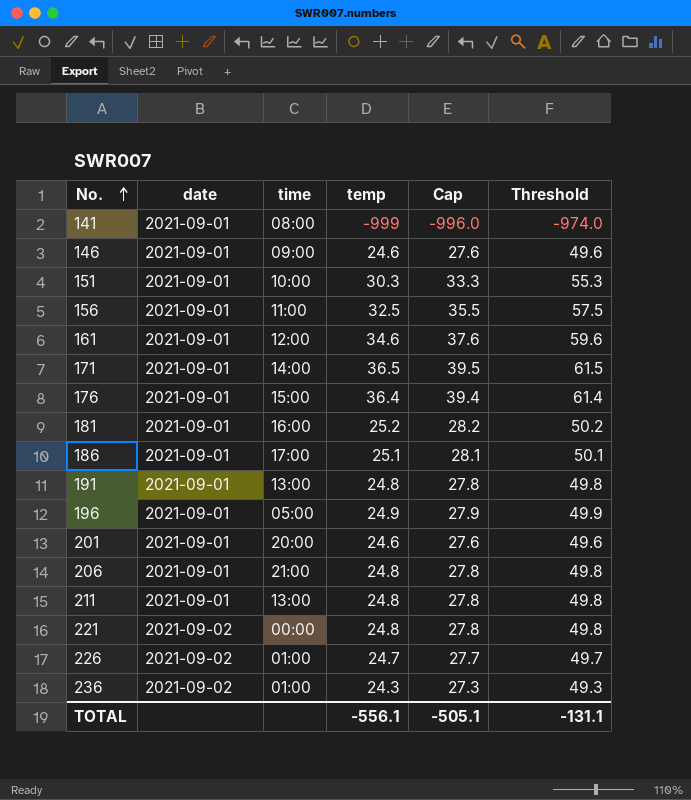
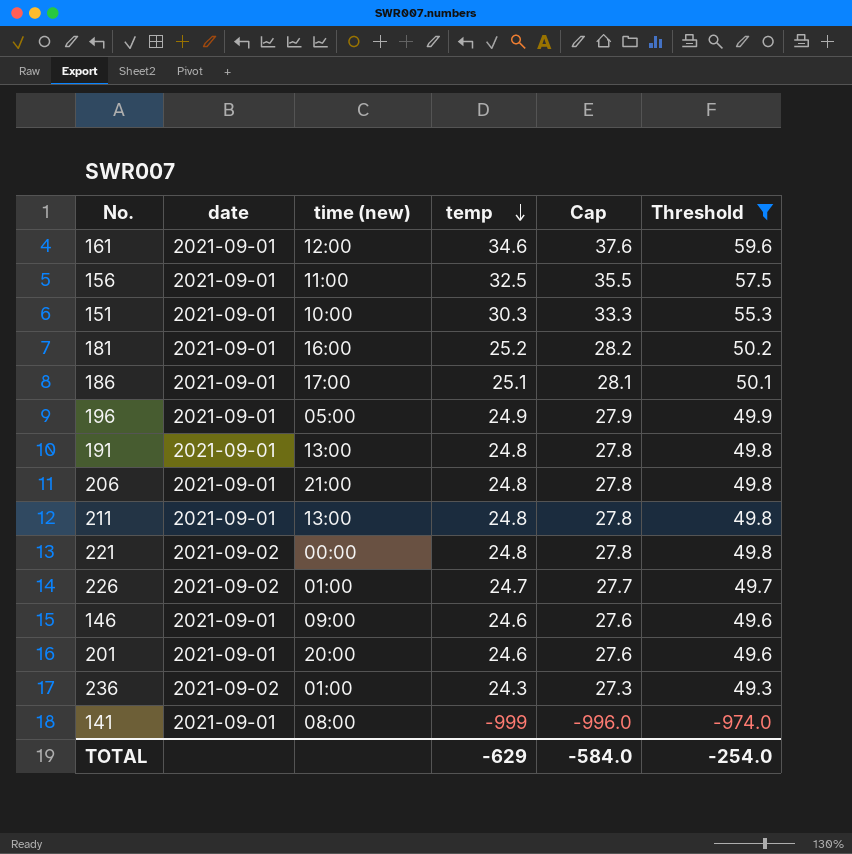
filter: none -> Threshold <= 59.6
row order: No. ascending -> temp descending
column name: time -> time (new)
TOTAL | temp: -556.1 -> -629
TOTAL | Cap: -505.1 -> -584.0
TOTAL | Threshold: -131.1 -> -254.0

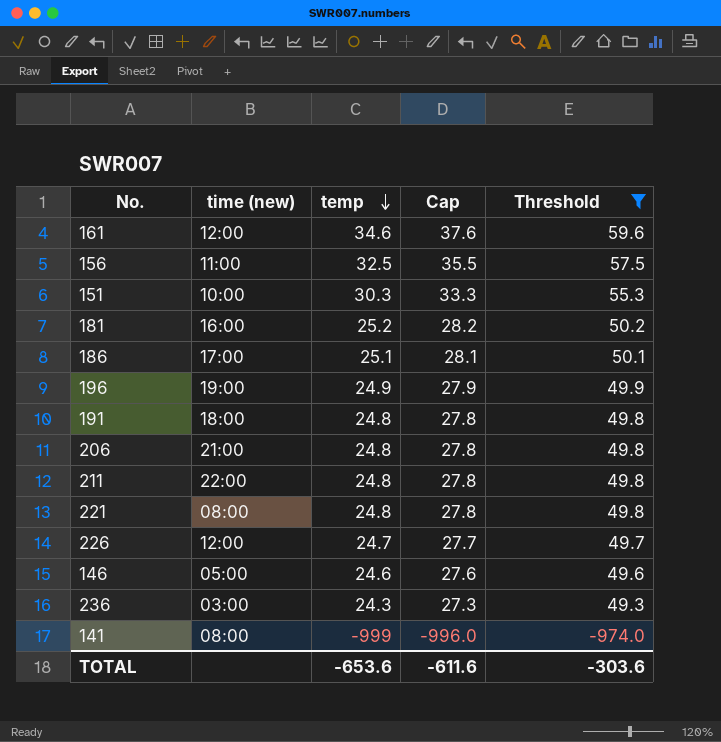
column date | position: 2 -> none
row 201: 2021-09-01 | 20:00 | 24.6 | 27.6 | 49.6 -> none
196 | time (new): 05:00 -> 19:00
191 | time (new): 13:00 -> 18:00
211 | time (new): 13:00 -> 22:00
221 | time (new): 00:00 -> 08:00
226 | time (new): 01:00 -> 12:00
146 | time (new): 09:00 -> 05:00
236 | time (new): 01:00 -> 03:00
TOTAL | temp: -629 -> -653.6
TOTAL | Cap: -584.0 -> -611.6
TOTAL | Threshold: -254.0 -> -303.6

